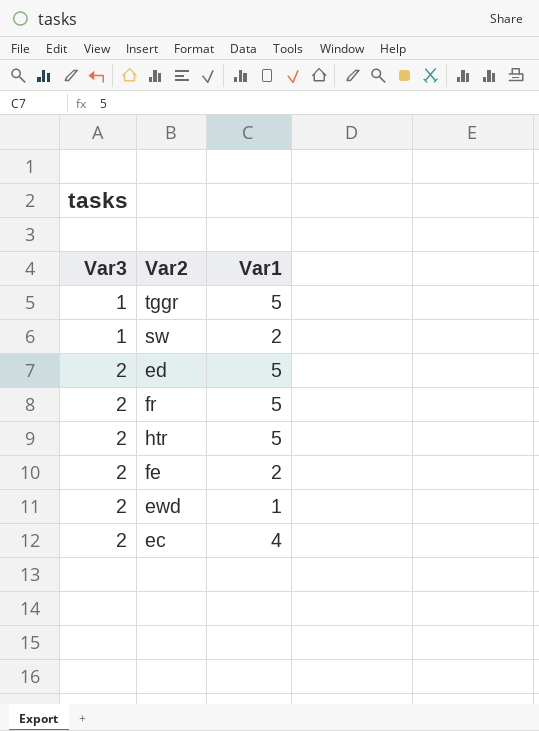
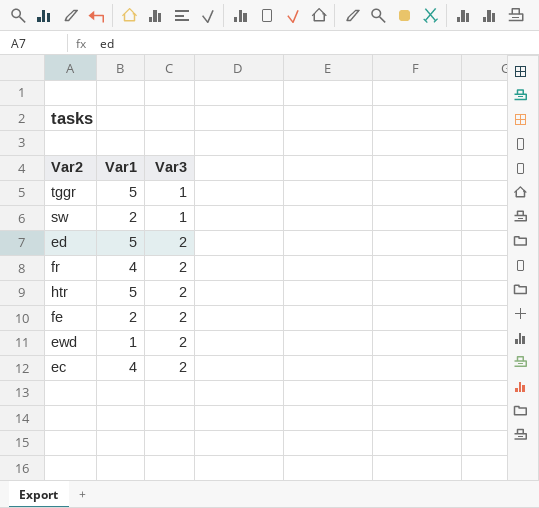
column Var3 | position: 1 -> 3
fr | Var1: 5 -> 4

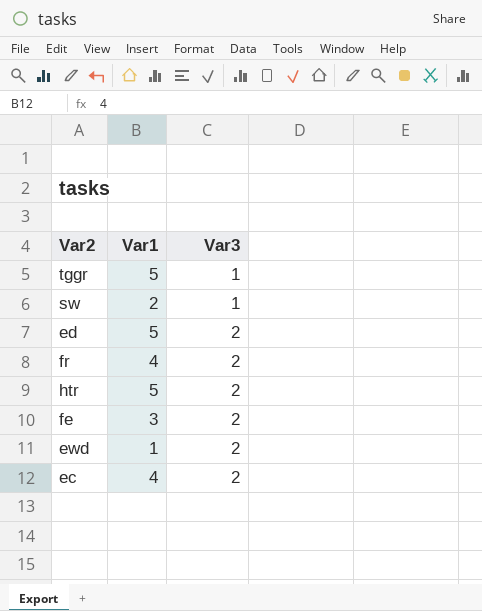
fe | Var1: 2 -> 3

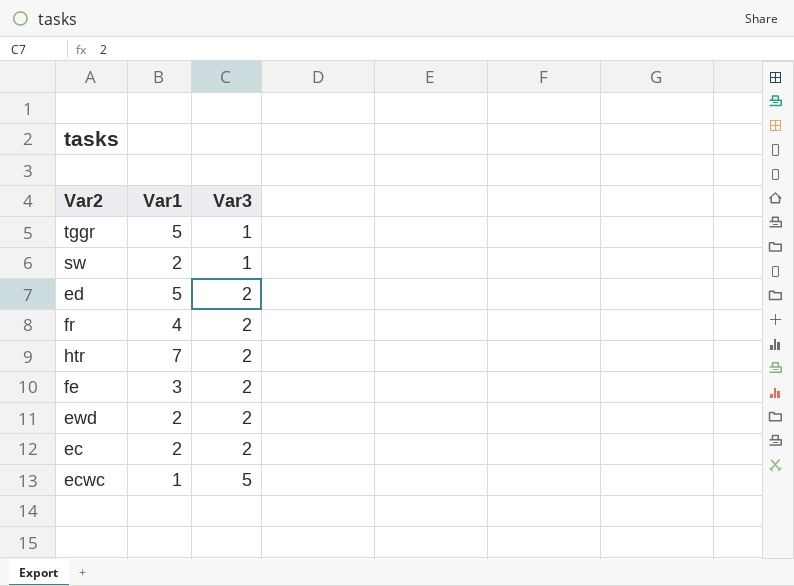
htr | Var1: 5 -> 7
ewd | Var1: 1 -> 2
ec | Var1: 4 -> 2
row ecwc: none -> 1 | 5

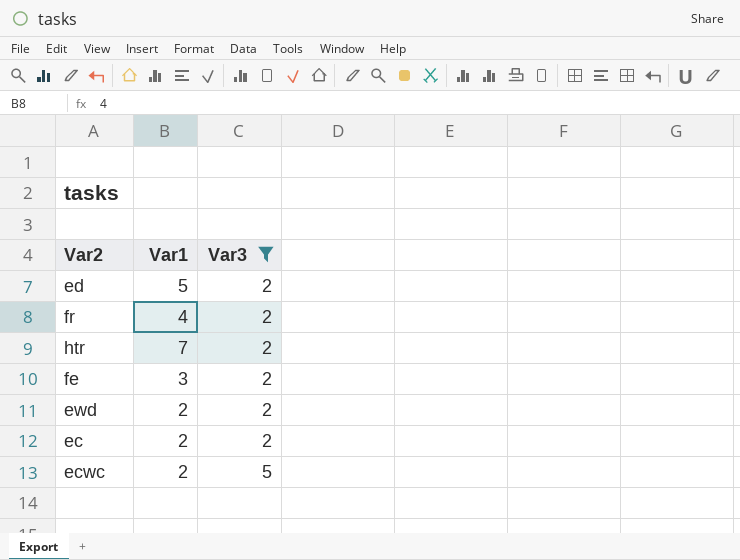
filter: none -> Var3 != 1
ecwc | Var1: 1 -> 2

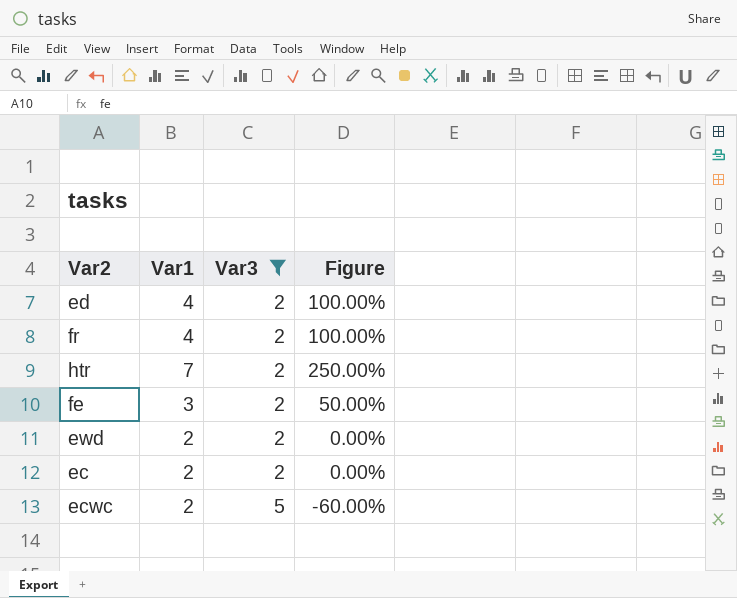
column Figure | formula: none -> ([Var1] - [Var3]) / [Var3]
ed | Var1: 5 -> 4

